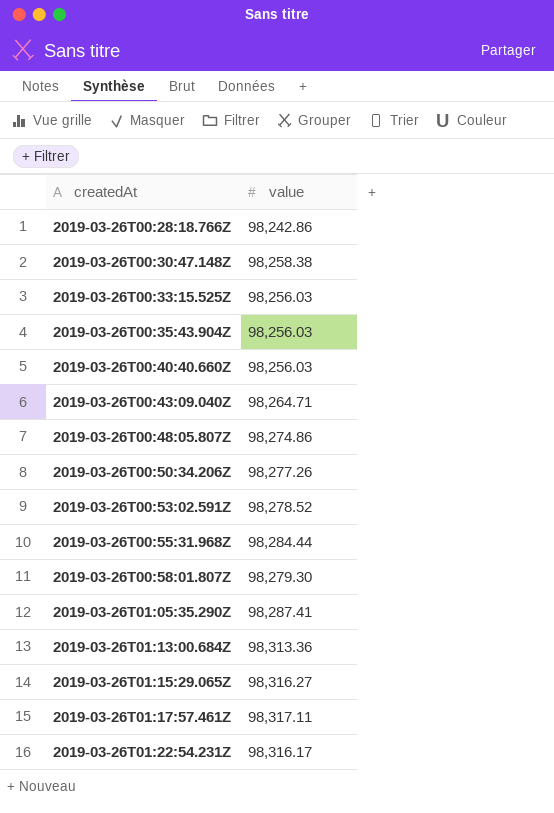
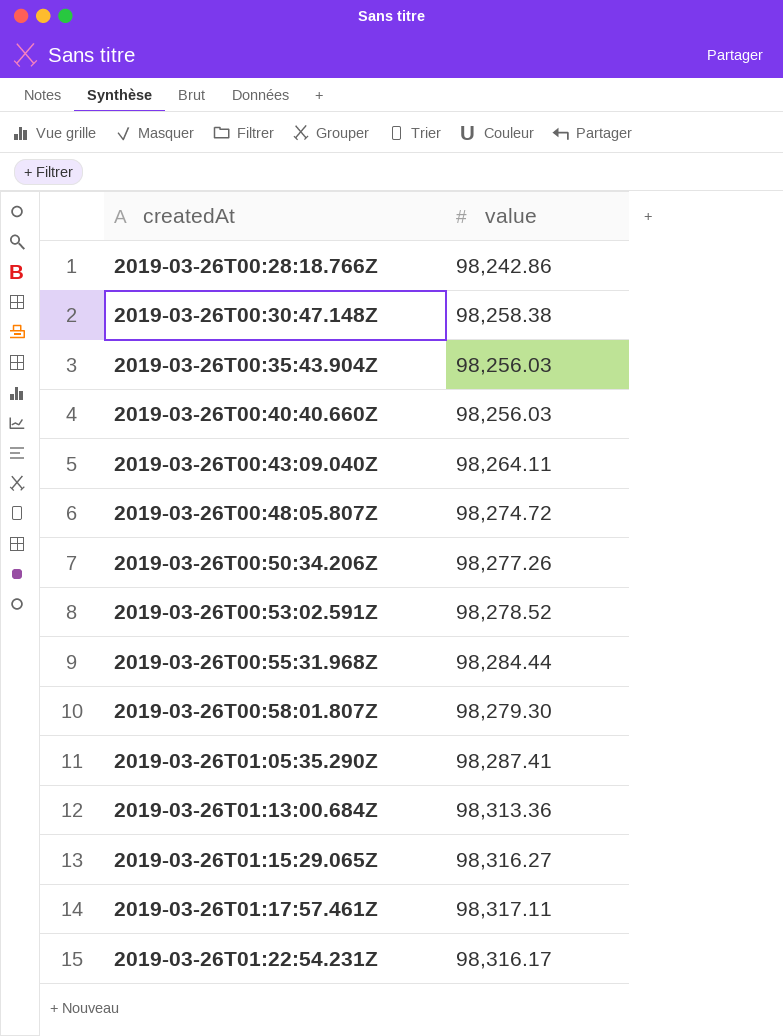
row 2019-03-26T00:33:15.525Z: 98,256.03 -> none
2019-03-26T00:43:09.040Z | value: 98,264.71 -> 98,264.11
2019-03-26T00:48:05.807Z | value: 98,274.86 -> 98,274.72

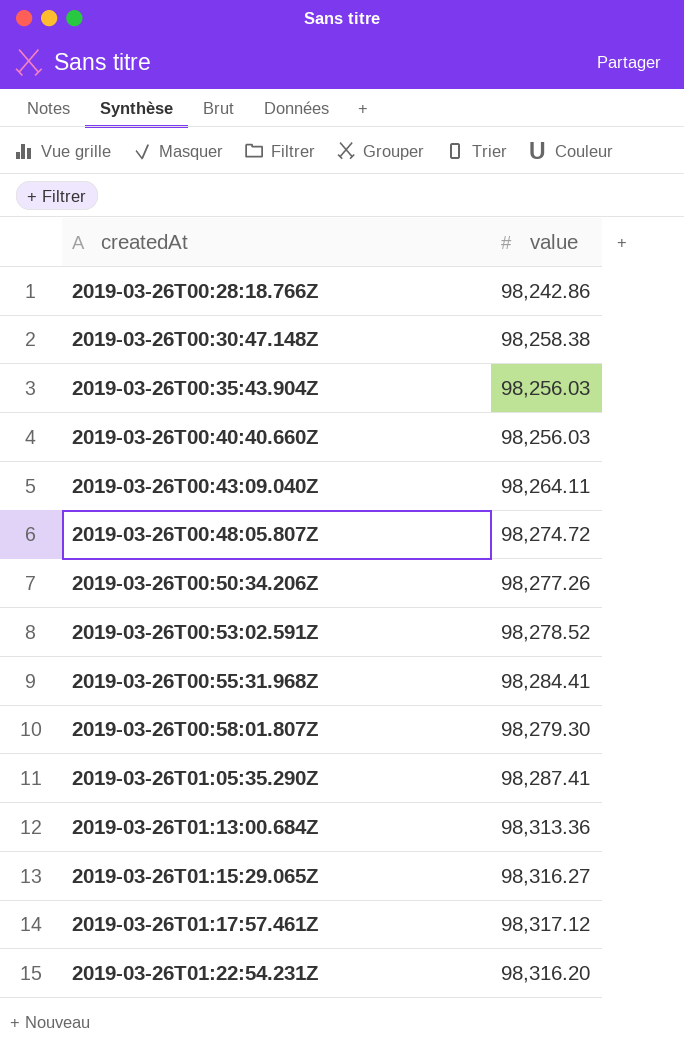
2019-03-26T00:55:31.968Z | value: 98,284.44 -> 98,284.41
2019-03-26T01:17:57.461Z | value: 98,317.11 -> 98,317.12
2019-03-26T01:22:54.231Z | value: 98,316.17 -> 98,316.20

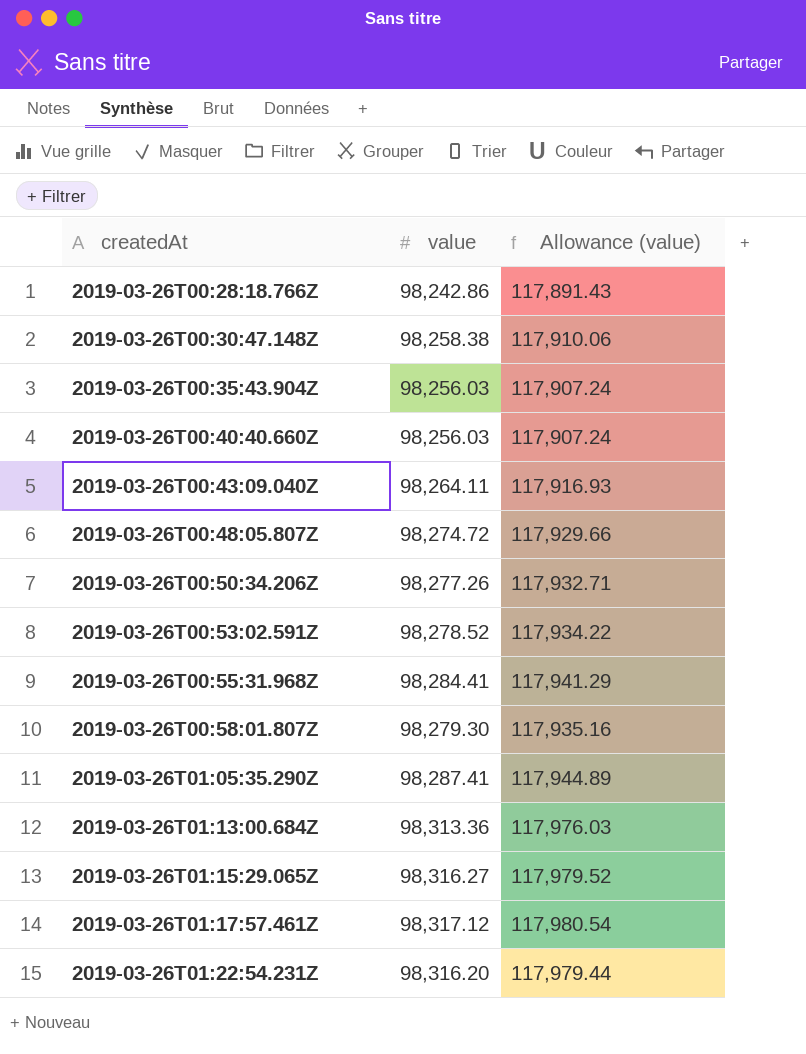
column Allowance (value) | formula: none -> [value] * 1.2

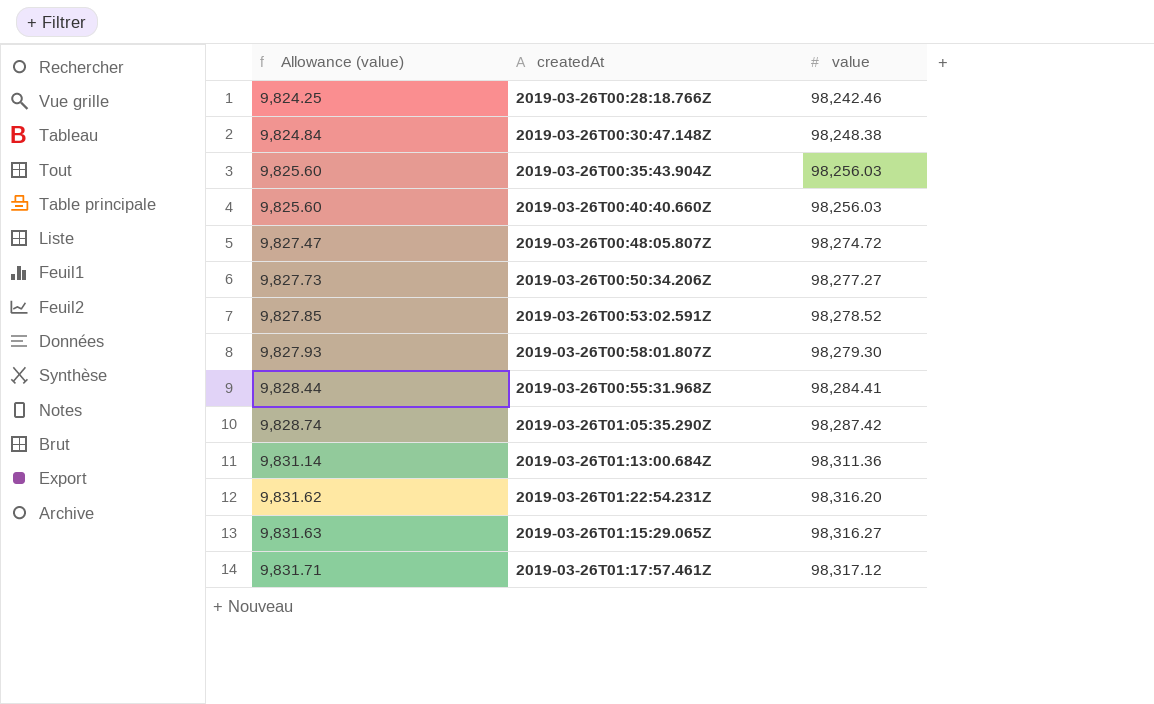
row order: createdAt ascending -> Allowance (value) ascending
column Allowance (value) | formula: [value] * 1.2 -> [value] * 0.1
column Allowance (value) | position: 3 -> 1
row 2019-03-26T00:43:09.040Z: 98,264.11 | 117,916.93 -> none
2019-03-26T00:28:18.766Z | value: 98,242.86 -> 98,242.46
2019-03-26T00:30:47.148Z | value: 98,258.38 -> 98,248.38
2019-03-26T00:50:34.206Z | value: 98,277.26 -> 98,277.27
2019-03-26T01:05:35.290Z | value: 98,287.41 -> 98,287.42
2019-03-26T01:13:00.684Z | value: 98,313.36 -> 98,311.36

